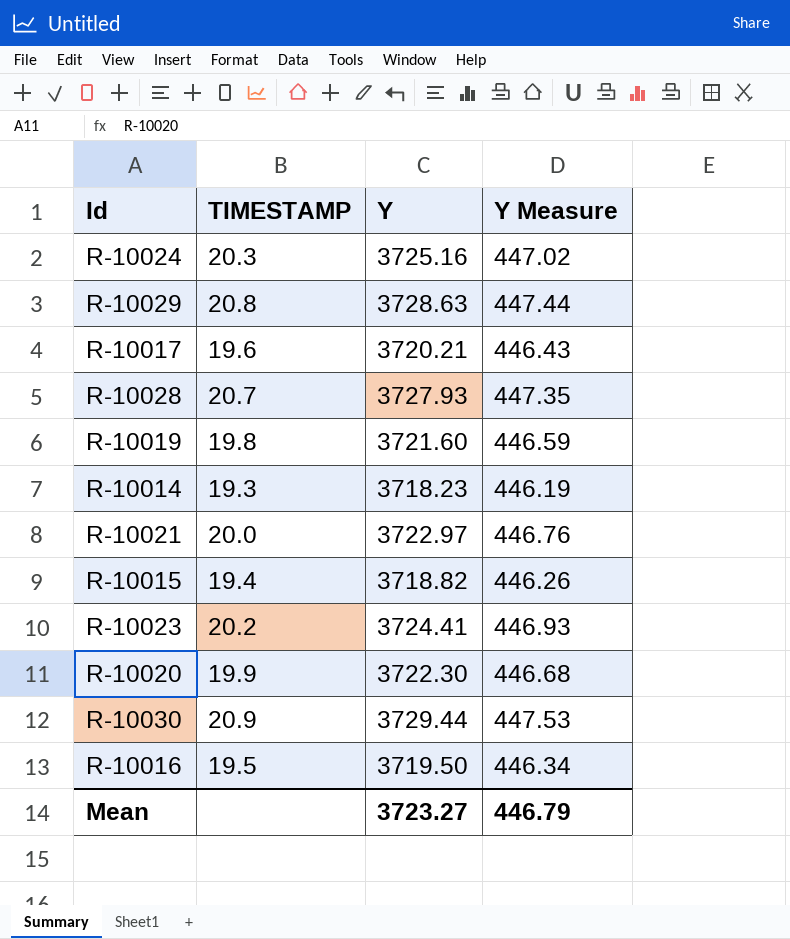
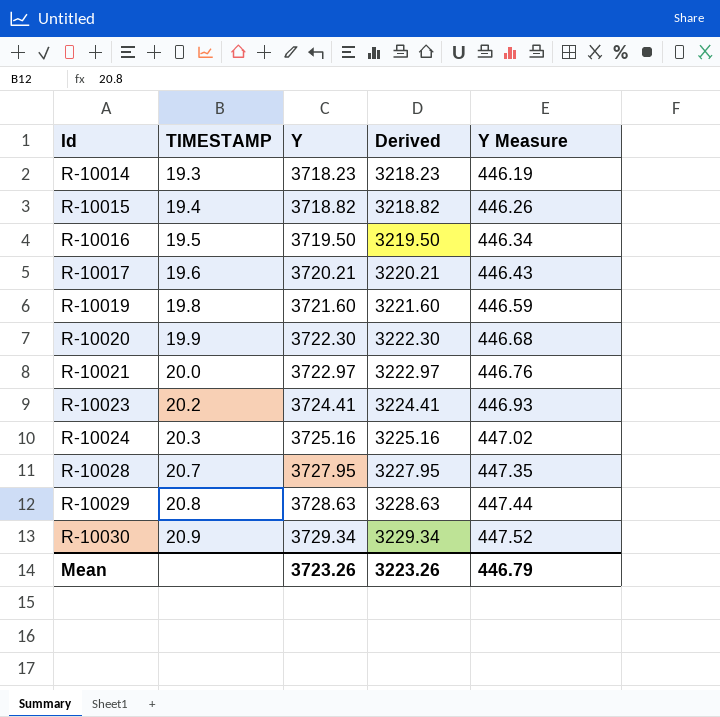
row order: none -> Id ascending
column Derived | formula: none -> [Y] - 500
R-10028 | Y: 3727.93 -> 3727.95
R-10030 | Y: 3729.44 -> 3729.34
R-10030 | Y Measure: 447.53 -> 447.52
Mean | Y: 3723.27 -> 3723.26

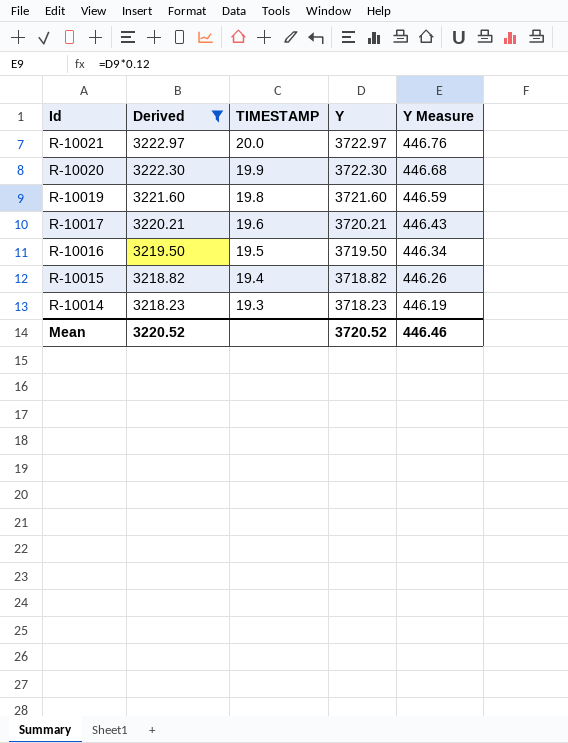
filter: none -> Derived <= 3222.97
row order: Id ascending -> Id descending
column Derived | position: 4 -> 2
Mean | Derived: 3223.26 -> 3220.52
Mean | Y: 3723.26 -> 3720.52
Mean | Y Measure: 446.79 -> 446.46

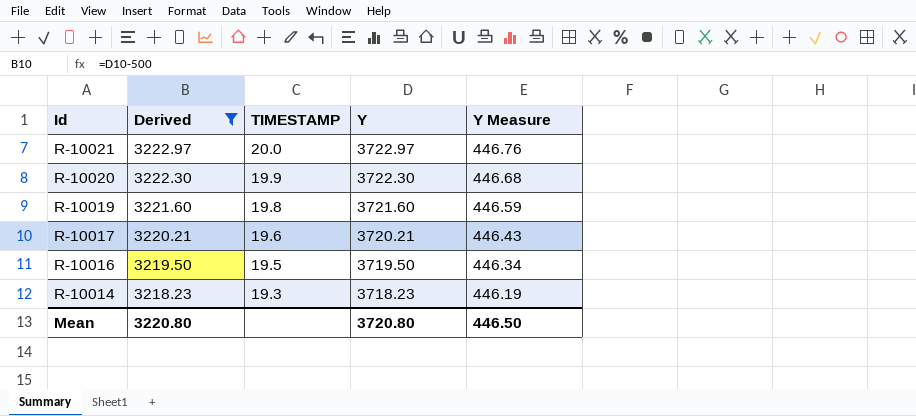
row R-10015: 3218.82 | 19.4 | 3718.82 | 446.26 -> none
Mean | Derived: 3220.52 -> 3220.80
Mean | Y: 3720.52 -> 3720.80
Mean | Y Measure: 446.46 -> 446.50

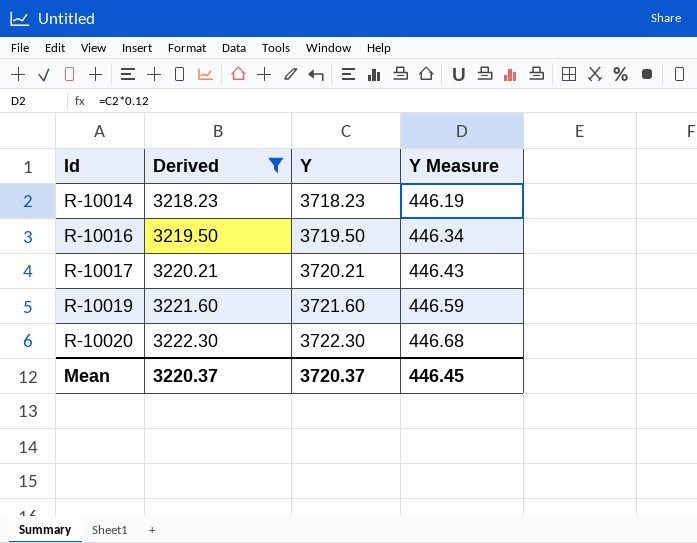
row order: Id descending -> Id ascending
column TIMESTAMP | position: 3 -> none
row R-10021: 3222.97 | 20.0 | 3722.97 | 446.76 -> none
Mean | Derived: 3220.80 -> 3220.37
Mean | Y: 3720.80 -> 3720.37
Mean | Y Measure: 446.50 -> 446.45

